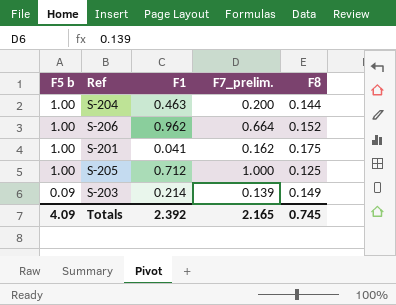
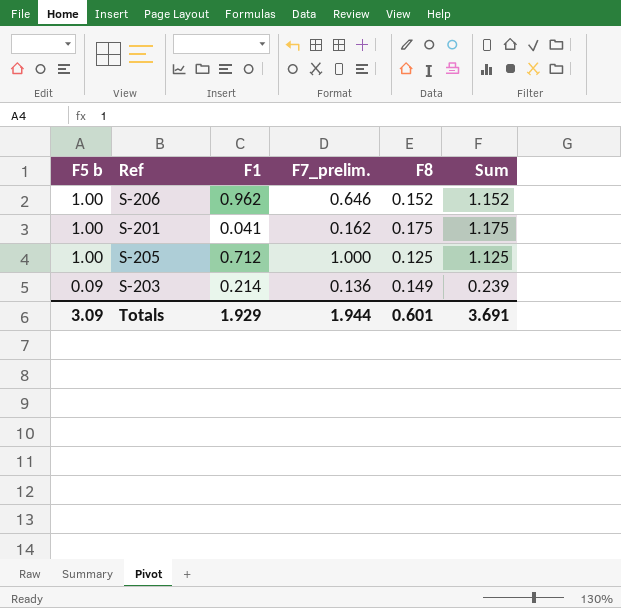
column Sum | formula: none -> [F5 b] + [F8]
row S-204: 1.00 | 0.463 | 0.200 | 0.144 -> none
S-206 | F7_prelim.: 0.664 -> 0.646
S-203 | F7_prelim.: 0.139 -> 0.136
Totals | F5 b: 4.09 -> 3.09
Totals | F1: 2.392 -> 1.929
Totals | F7_prelim.: 2.165 -> 1.944
Totals | F8: 0.745 -> 0.601

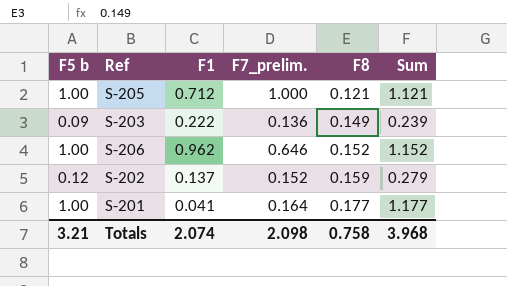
row order: F5 b descending -> F8 ascending
S-205 | F8: 0.125 -> 0.121
S-205 | Sum: 1.125 -> 1.121
S-203 | F1: 0.214 -> 0.222
row S-202: none -> 0.12 | 0.137 | 0.152 | 0.159 | 0.279
S-201 | F7_prelim.: 0.162 -> 0.164
S-201 | F8: 0.175 -> 0.177
S-201 | Sum: 1.175 -> 1.177
Totals | F5 b: 3.09 -> 3.21
Totals | F1: 1.929 -> 2.074
Totals | F7_prelim.: 1.944 -> 2.098
Totals | F8: 0.601 -> 0.758
Totals | Sum: 3.691 -> 3.968

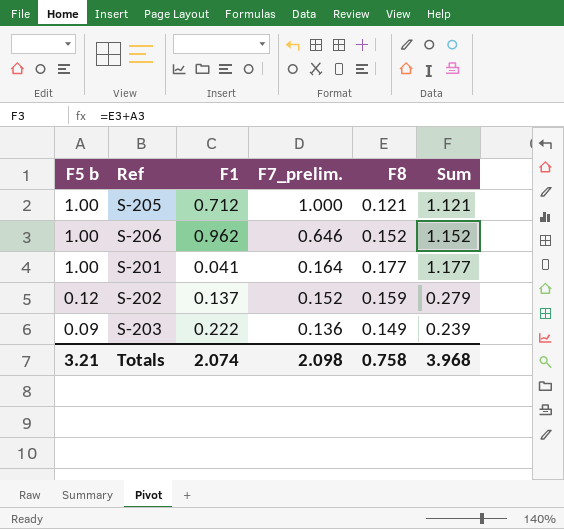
row order: F8 ascending -> F5 b descending

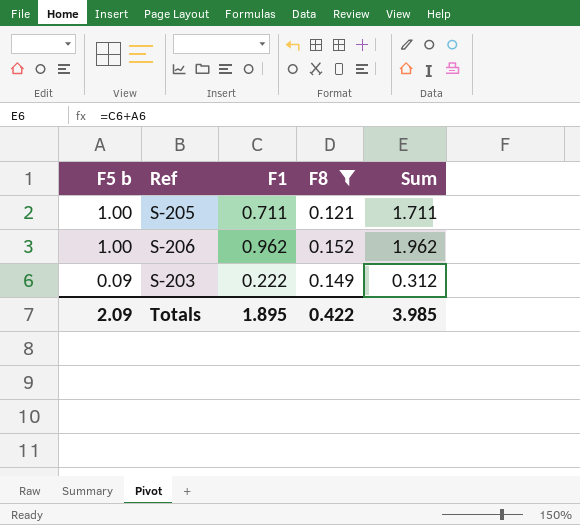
filter: none -> F8 <= 0.152
column F7_prelim. | position: 4 -> none
column Sum | formula: [F5 b] + [F8] -> [F5 b] + [F1]
S-205 | F1: 0.712 -> 0.711
Totals | F5 b: 3.21 -> 2.09
Totals | F1: 2.074 -> 1.895
Totals | F8: 0.758 -> 0.422
Totals | Sum: 3.968 -> 3.985

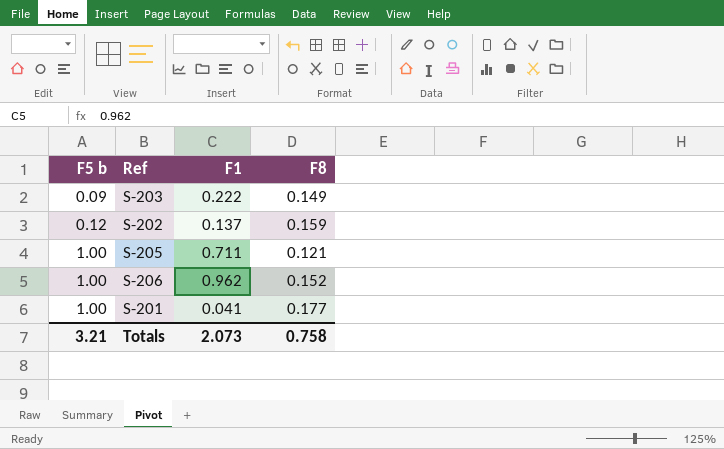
filter: F8 <= 0.152 -> none
row order: F5 b descending -> F5 b ascending
column Sum | formula: [F5 b] + [F1] -> none
Totals | F5 b: 2.09 -> 3.21
Totals | F1: 1.895 -> 2.073
Totals | F8: 0.422 -> 0.758

